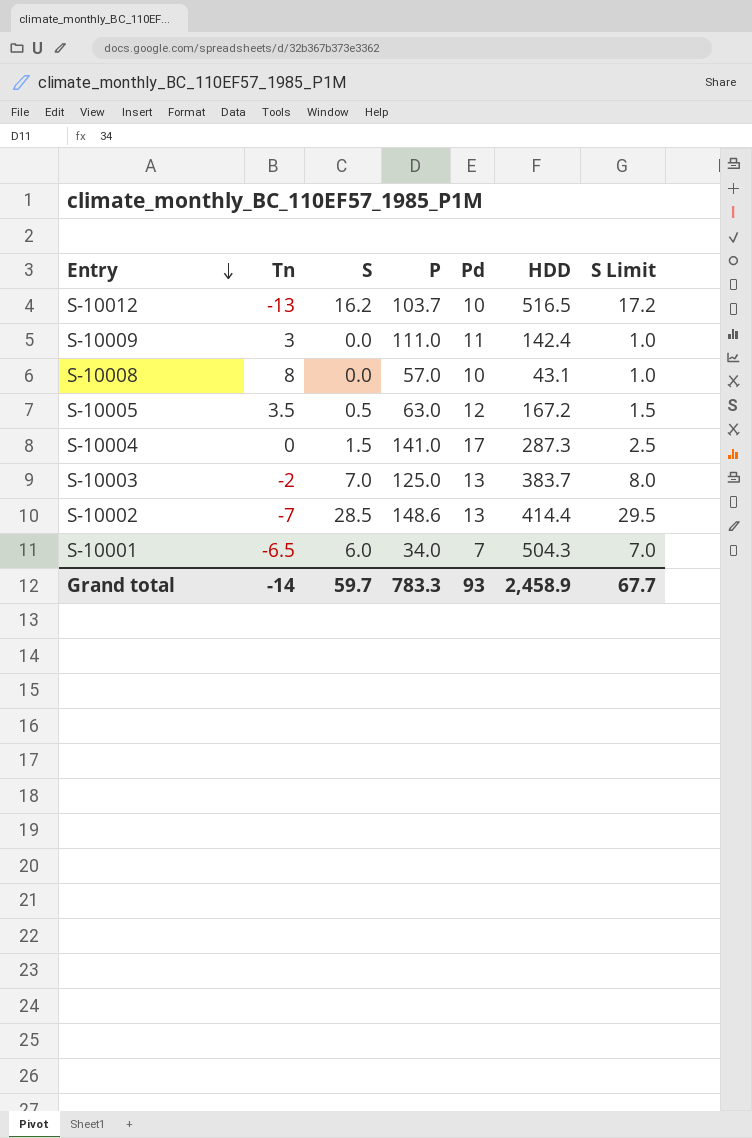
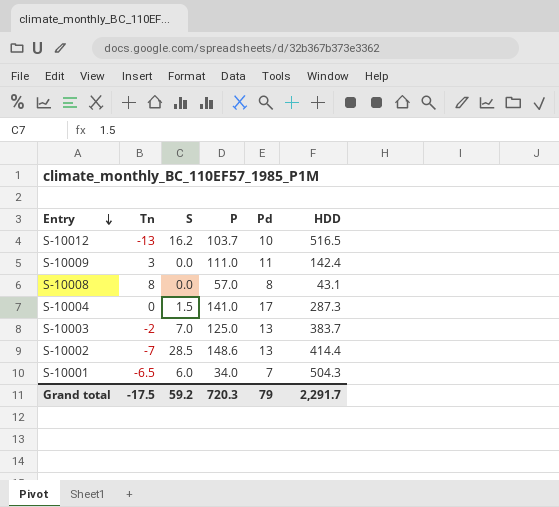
column S Limit | formula: [S] + 1 -> none
row S-10005: 3.5 | 0.5 | 63.0 | 12 | 167.2 | 1.5 -> none
S-10008 | Pd: 10 -> 8
Grand total | Tn: -14 -> -17.5
Grand total | S: 59.7 -> 59.2
Grand total | P: 783.3 -> 720.3
Grand total | Pd: 93 -> 79
Grand total | HDD: 2,458.9 -> 2,291.7

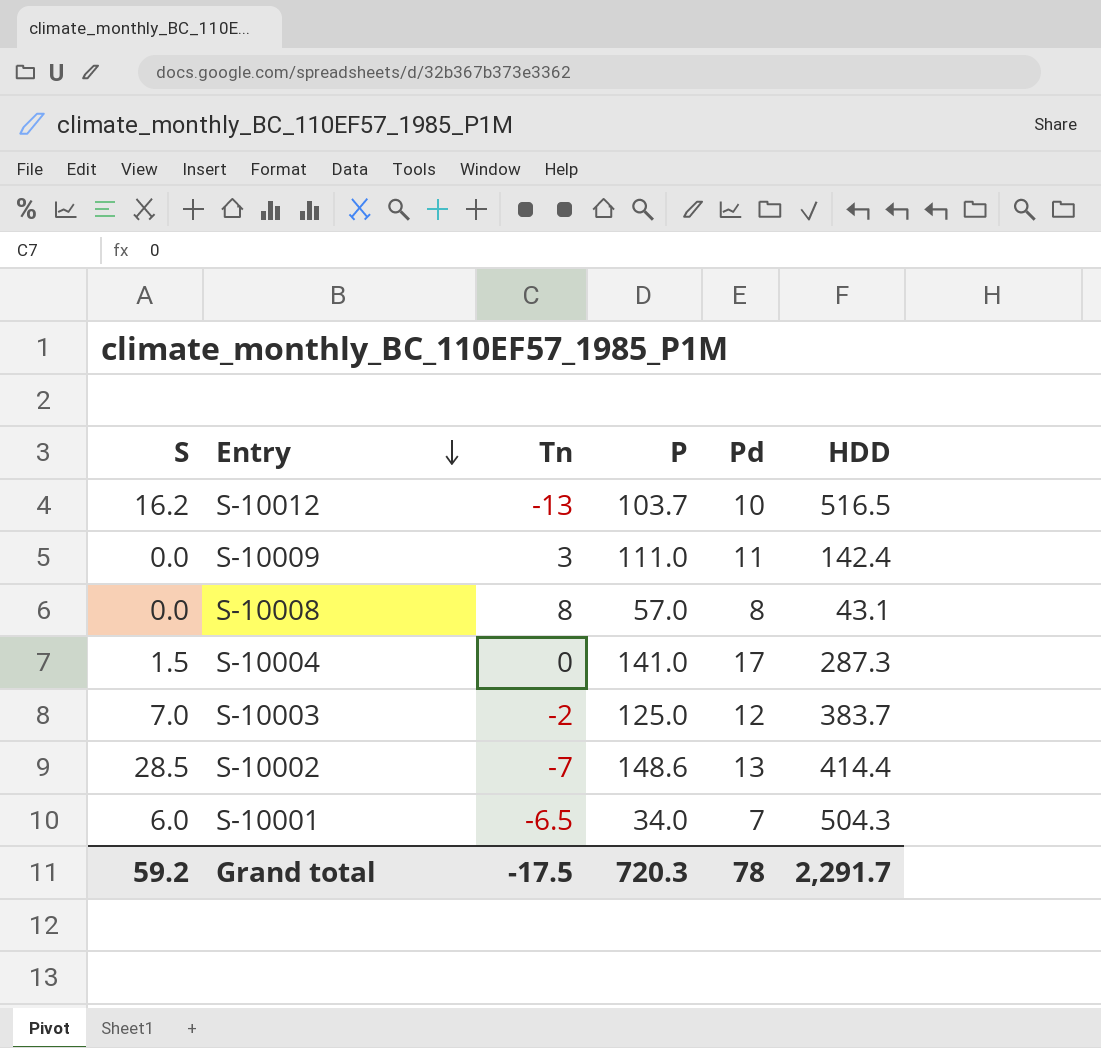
column S | position: 3 -> 1
S-10003 | Pd: 13 -> 12
Grand total | Pd: 79 -> 78

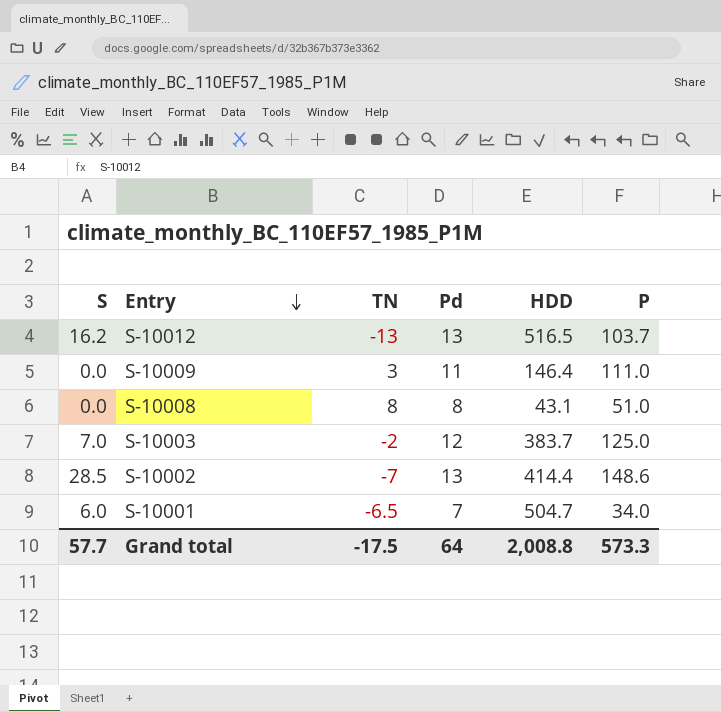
column name: Tn -> TN
column P | position: 4 -> 6
row S-10004: 1.5 | 0 | 141.0 | 17 | 287.3 -> none
S-10012 | Pd: 10 -> 13
S-10009 | HDD: 142.4 -> 146.4
S-10008 | P: 57.0 -> 51.0
S-10001 | HDD: 504.3 -> 504.7
Grand total | S: 59.2 -> 57.7
Grand total | Pd: 78 -> 64
Grand total | HDD: 2,291.7 -> 2,008.8
Grand total | P: 720.3 -> 573.3

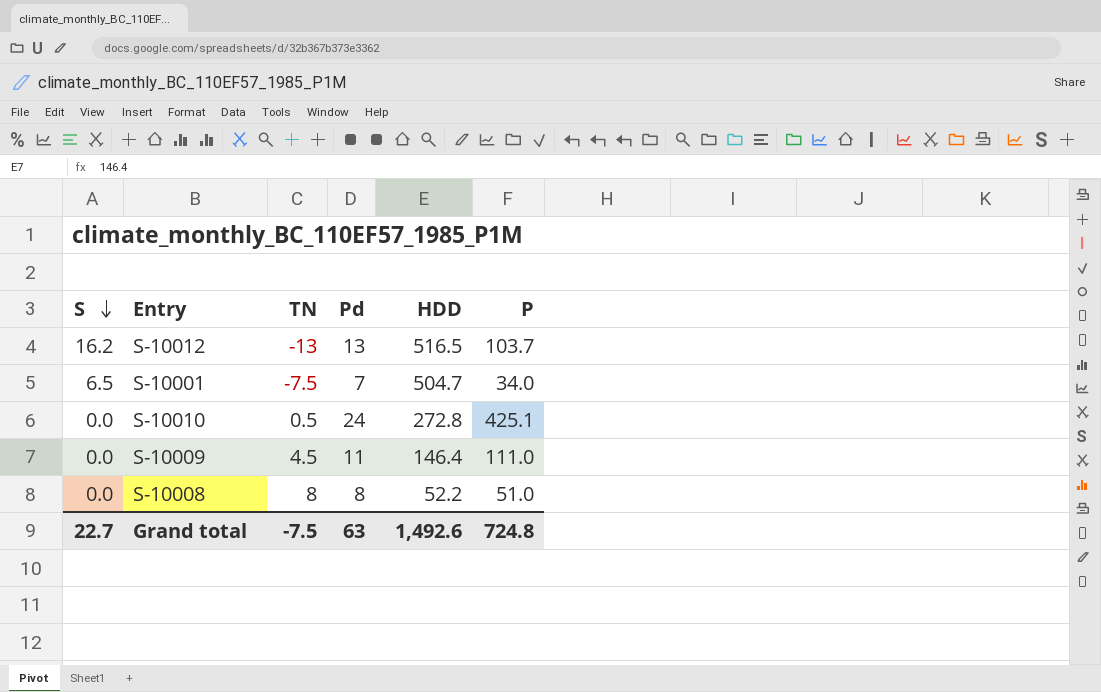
row order: Entry descending -> S descending
row S-10003: 7.0 | -2 | 12 | 383.7 | 125.0 -> none
row S-10002: 28.5 | -7 | 13 | 414.4 | 148.6 -> none
S-10001 | S: 6.0 -> 6.5
S-10001 | TN: -6.5 -> -7.5
row S-10010: none -> 0.0 | 0.5 | 24 | 272.8 | 425.1
S-10009 | TN: 3 -> 4.5
S-10008 | HDD: 43.1 -> 52.2
Grand total | S: 57.7 -> 22.7
Grand total | TN: -17.5 -> -7.5
Grand total | Pd: 64 -> 63
Grand total | HDD: 2,008.8 -> 1,492.6
Grand total | P: 573.3 -> 724.8

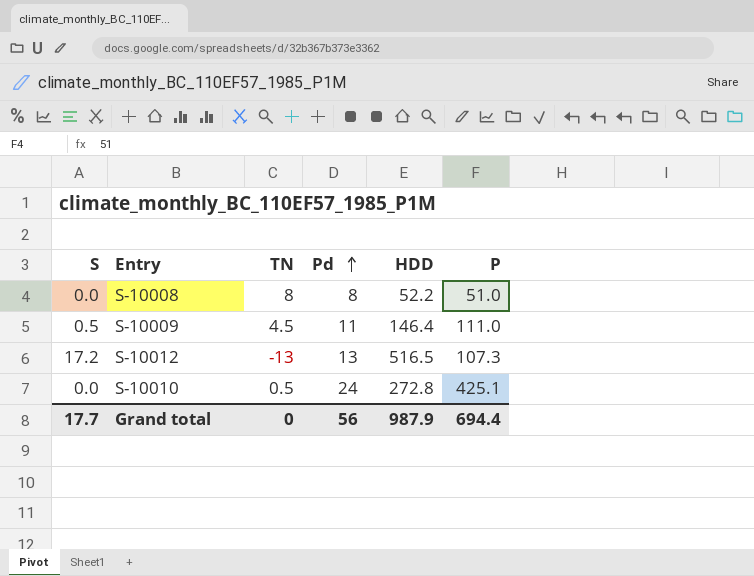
row order: S descending -> Pd ascending
row S-10001: 6.5 | -7.5 | 7 | 504.7 | 34.0 -> none
S-10009 | S: 0.0 -> 0.5
S-10012 | S: 16.2 -> 17.2
S-10012 | P: 103.7 -> 107.3
Grand total | S: 22.7 -> 17.7
Grand total | TN: -7.5 -> 0
Grand total | Pd: 63 -> 56
Grand total | HDD: 1,492.6 -> 987.9
Grand total | P: 724.8 -> 694.4

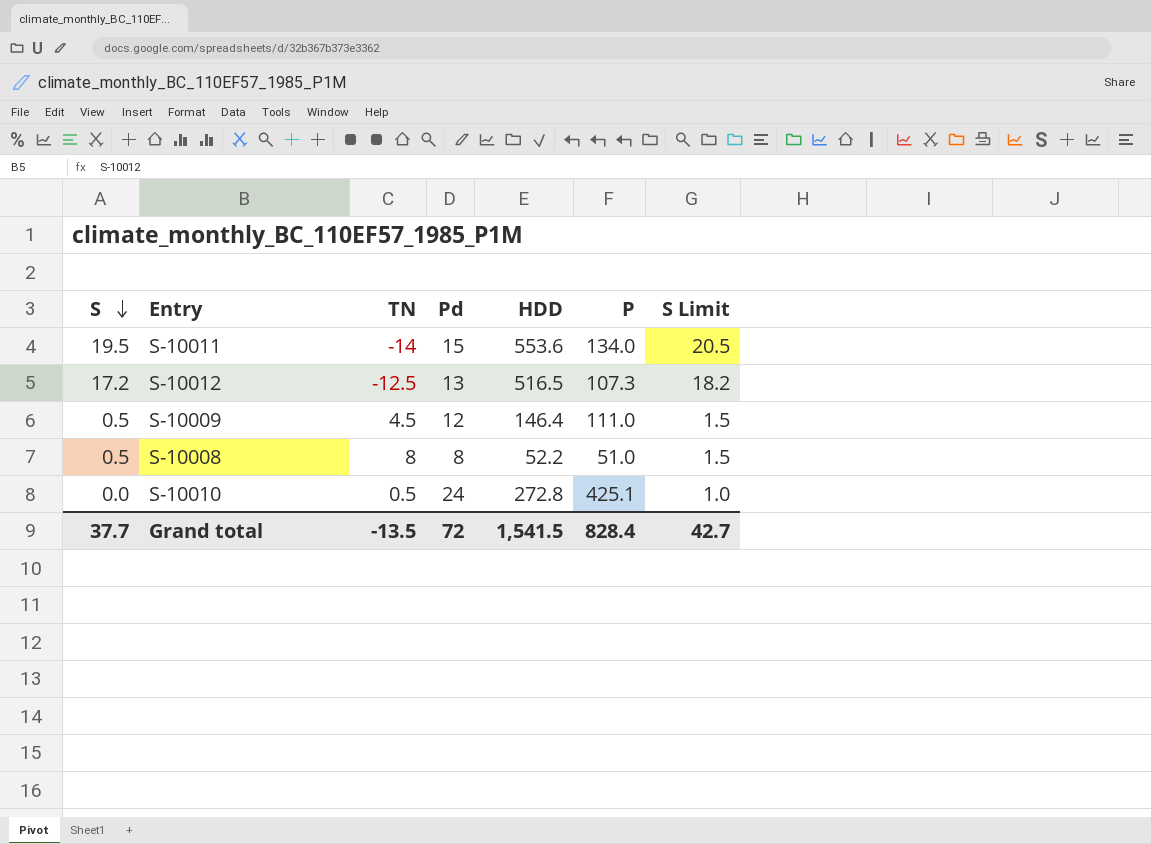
row order: Pd ascending -> S descending
column S Limit | formula: none -> [S] + 1
row S-10011: none -> 19.5 | -14 | 15 | 553.6 | 134.0 | 20.5
S-10012 | TN: -13 -> -12.5
S-10009 | Pd: 11 -> 12
S-10008 | S: 0.0 -> 0.5
Grand total | S: 17.7 -> 37.7
Grand total | TN: 0 -> -13.5
Grand total | Pd: 56 -> 72
Grand total | HDD: 987.9 -> 1,541.5
Grand total | P: 694.4 -> 828.4

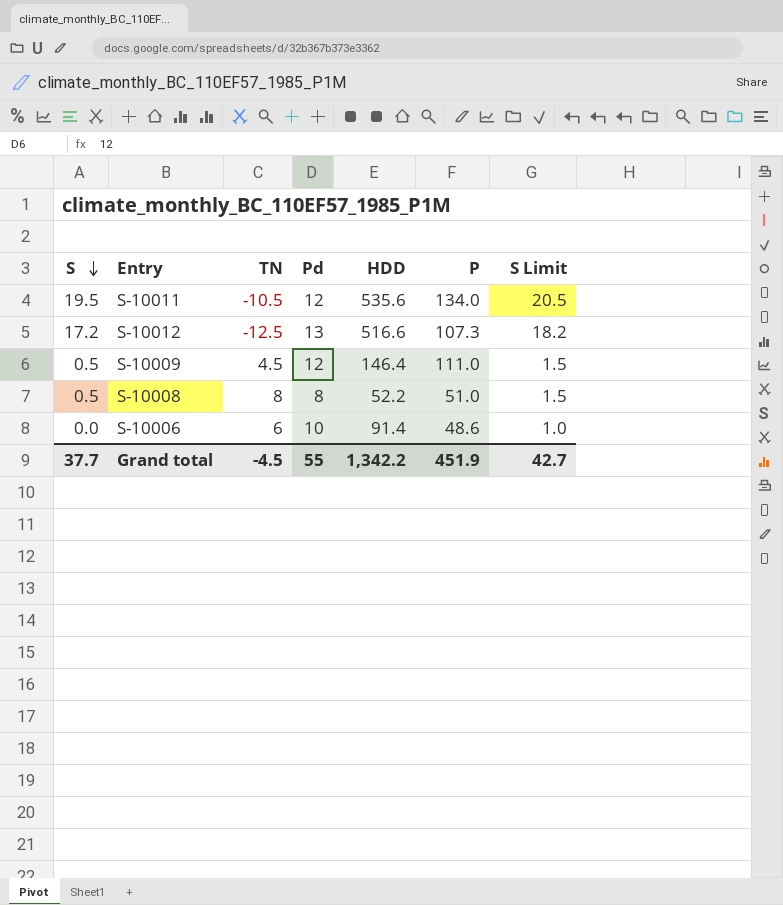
row S-10010: 0.0 | 0.5 | 24 | 272.8 | 425.1 | 1.0 -> none
S-10011 | TN: -14 -> -10.5
S-10011 | Pd: 15 -> 12
S-10011 | HDD: 553.6 -> 535.6
S-10012 | HDD: 516.5 -> 516.6
row S-10006: none -> 0.0 | 6 | 10 | 91.4 | 48.6 | 1.0
Grand total | TN: -13.5 -> -4.5
Grand total | Pd: 72 -> 55
Grand total | HDD: 1,541.5 -> 1,342.2
Grand total | P: 828.4 -> 451.9

